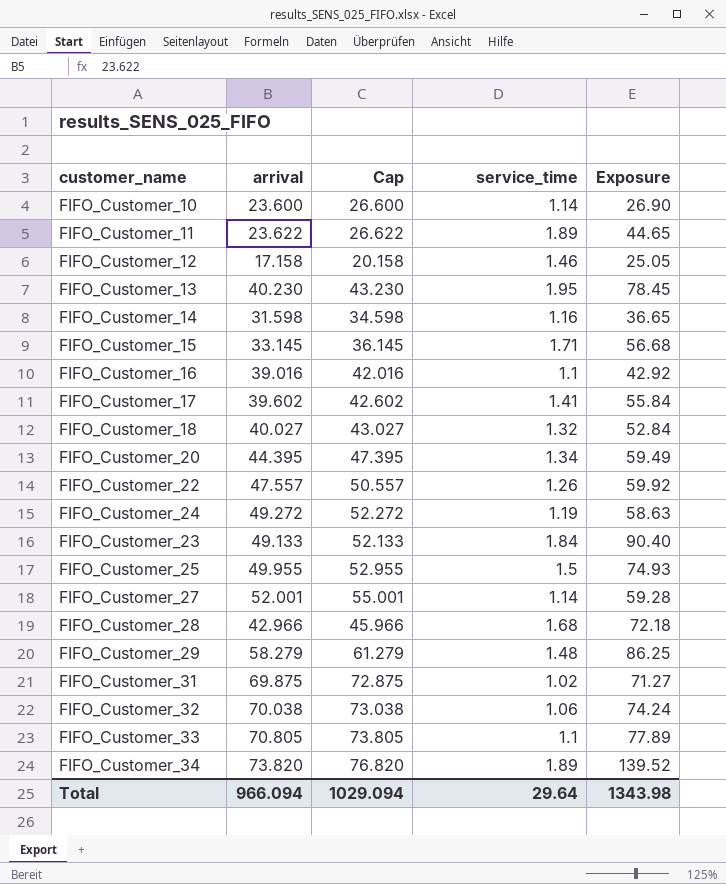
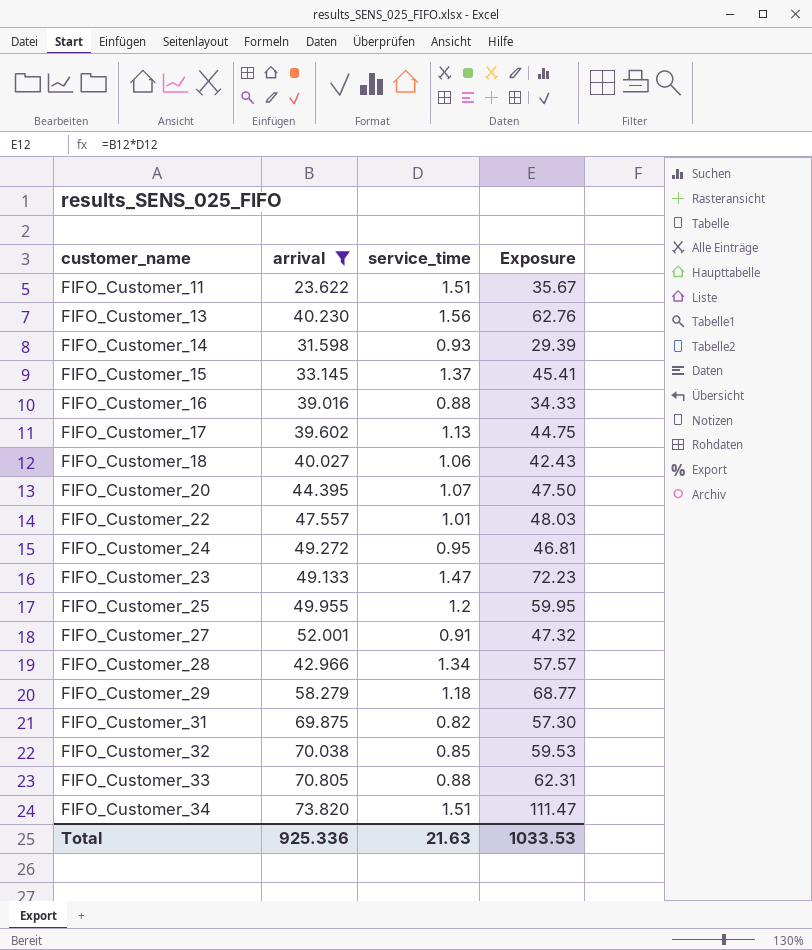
filter: none -> arrival >= 23.622
column Cap | formula: [arrival] + 3 -> none
FIFO_Customer_11 | service_time: 1.89 -> 1.51
FIFO_Customer_11 | Exposure: 44.65 -> 35.67
FIFO_Customer_13 | service_time: 1.95 -> 1.56
FIFO_Customer_13 | Exposure: 78.45 -> 62.76
FIFO_Customer_14 | service_time: 1.16 -> 0.93
FIFO_Customer_14 | Exposure: 36.65 -> 29.39
FIFO_Customer_15 | service_time: 1.71 -> 1.37
FIFO_Customer_15 | Exposure: 56.68 -> 45.41
FIFO_Customer_16 | service_time: 1.1 -> 0.88
FIFO_Customer_16 | Exposure: 42.92 -> 34.33
FIFO_Customer_17 | service_time: 1.41 -> 1.13
FIFO_Customer_17 | Exposure: 55.84 -> 44.75
FIFO_Customer_18 | service_time: 1.32 -> 1.06
FIFO_Customer_18 | Exposure: 52.84 -> 42.43
FIFO_Customer_20 | service_time: 1.34 -> 1.07
FIFO_Customer_20 | Exposure: 59.49 -> 47.50
FIFO_Customer_22 | service_time: 1.26 -> 1.01
FIFO_Customer_22 | Exposure: 59.92 -> 48.03
FIFO_Customer_24 | service_time: 1.19 -> 0.95
FIFO_Customer_24 | Exposure: 58.63 -> 46.81
FIFO_Customer_23 | service_time: 1.84 -> 1.47
FIFO_Customer_23 | Exposure: 90.40 -> 72.23
FIFO_Customer_25 | service_time: 1.5 -> 1.2
FIFO_Customer_25 | Exposure: 74.93 -> 59.95
FIFO_Customer_27 | service_time: 1.14 -> 0.91
FIFO_Customer_27 | Exposure: 59.28 -> 47.32
FIFO_Customer_28 | service_time: 1.68 -> 1.34
FIFO_Customer_28 | Exposure: 72.18 -> 57.57
FIFO_Customer_29 | service_time: 1.48 -> 1.18
FIFO_Customer_29 | Exposure: 86.25 -> 68.77
FIFO_Customer_31 | service_time: 1.02 -> 0.82
FIFO_Customer_31 | Exposure: 71.27 -> 57.30
FIFO_Customer_32 | service_time: 1.06 -> 0.85
FIFO_Customer_32 | Exposure: 74.24 -> 59.53
FIFO_Customer_33 | service_time: 1.1 -> 0.88
FIFO_Customer_33 | Exposure: 77.89 -> 62.31
FIFO_Customer_34 | service_time: 1.89 -> 1.51
FIFO_Customer_34 | Exposure: 139.52 -> 111.47
Total | arrival: 966.094 -> 925.336
Total | service_time: 29.64 -> 21.63
Total | Exposure: 1343.98 -> 1033.53

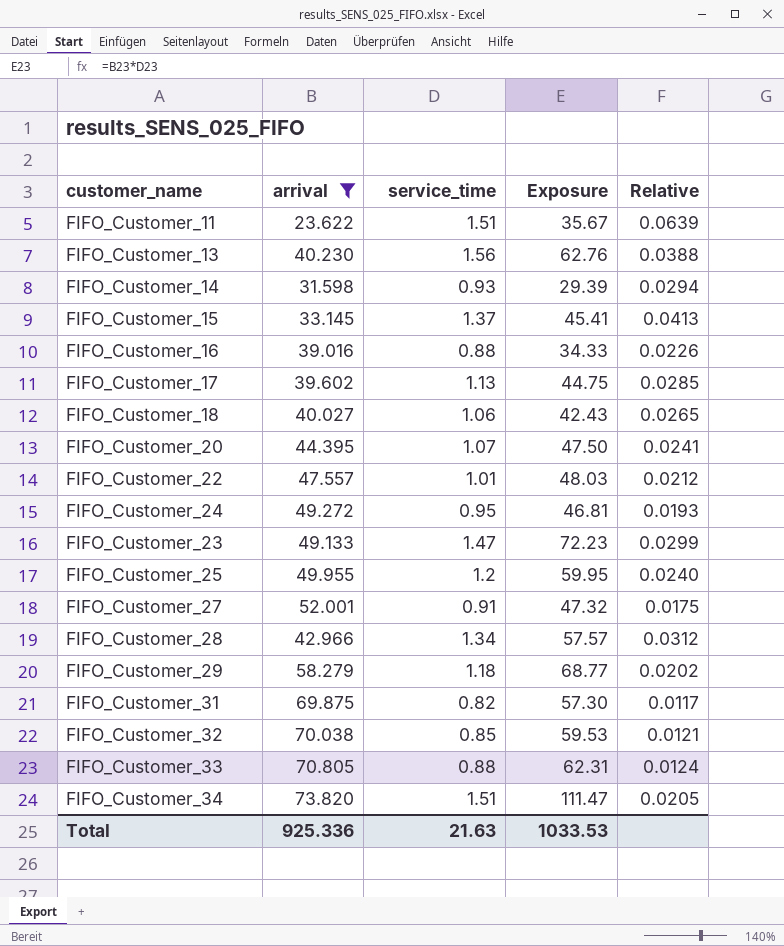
column Relative | formula: none -> [service_time] / [arrival]

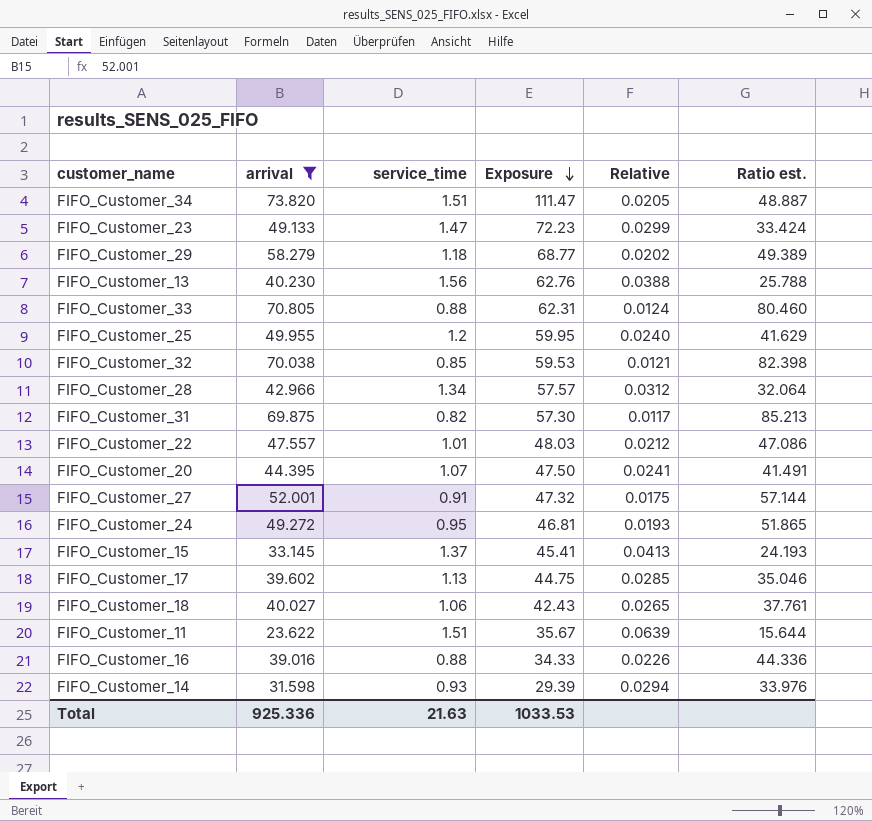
row order: none -> Exposure descending
column Ratio est. | formula: none -> [arrival] / [service_time]

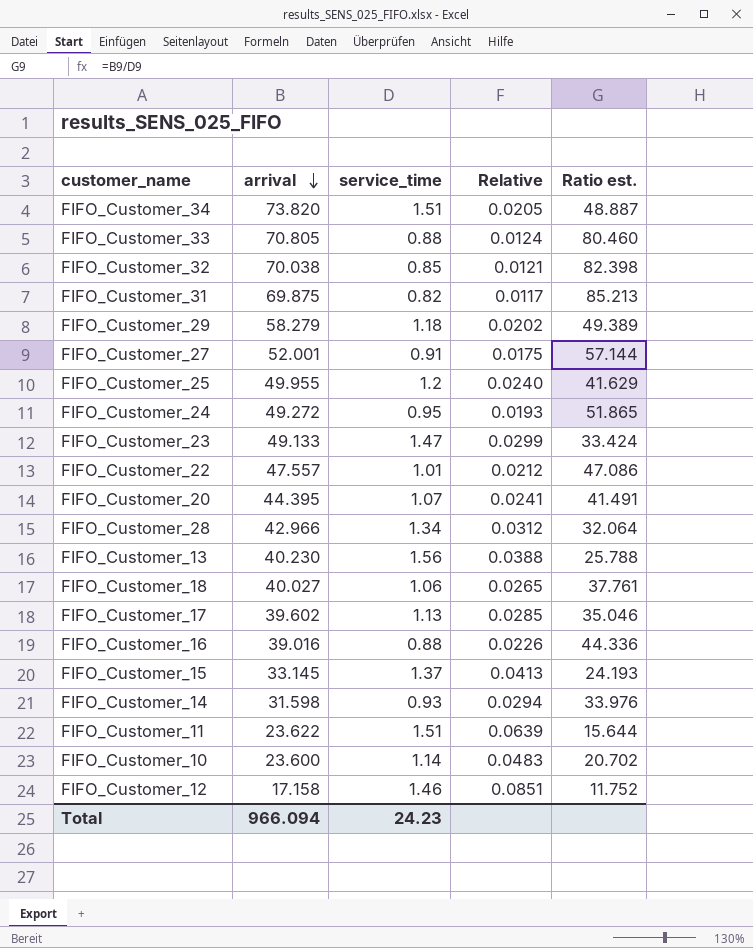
filter: arrival >= 23.622 -> none
row order: Exposure descending -> arrival descending
column Exposure | formula: [arrival] * [service_time] -> none
Total | arrival: 925.336 -> 966.094
Total | service_time: 21.63 -> 24.23

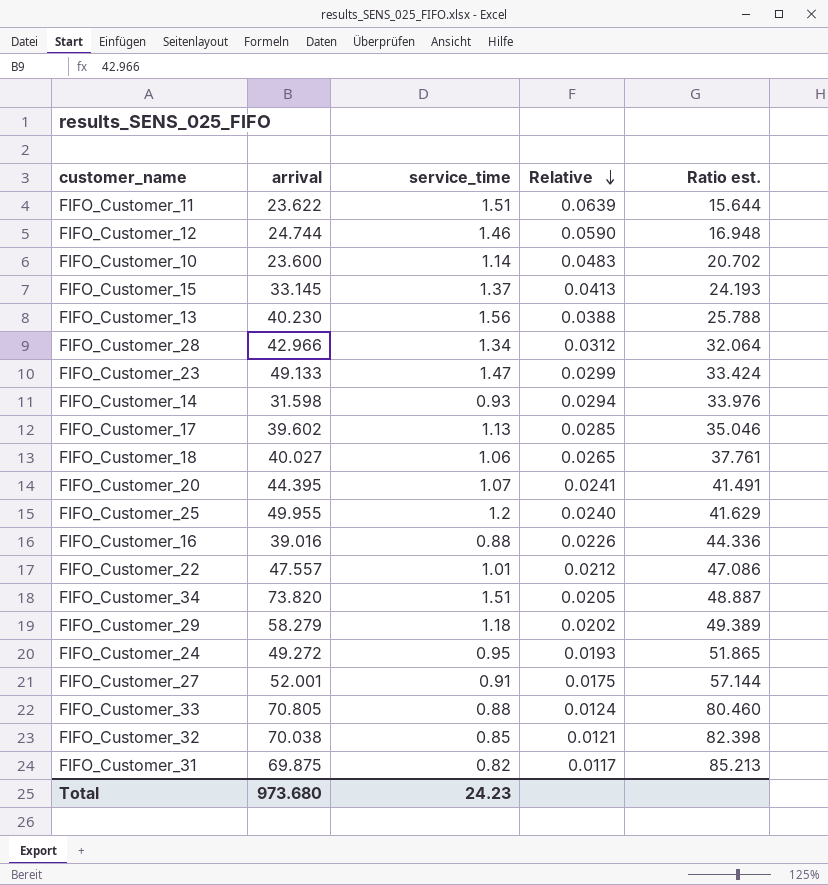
row order: arrival descending -> Relative descending
FIFO_Customer_12 | arrival: 17.158 -> 24.744
FIFO_Customer_12 | Relative: 0.0851 -> 0.0590
FIFO_Customer_12 | Ratio est.: 11.752 -> 16.948
Total | arrival: 966.094 -> 973.680

